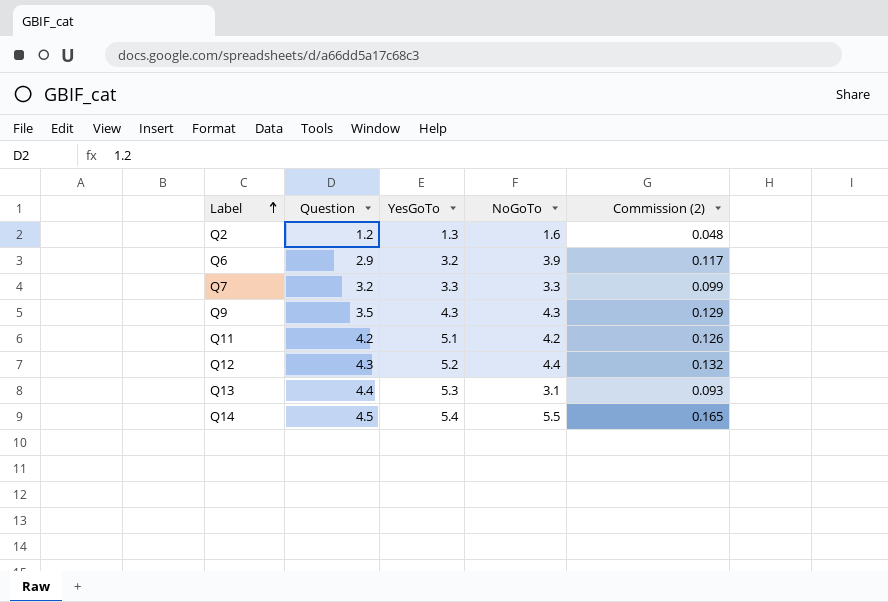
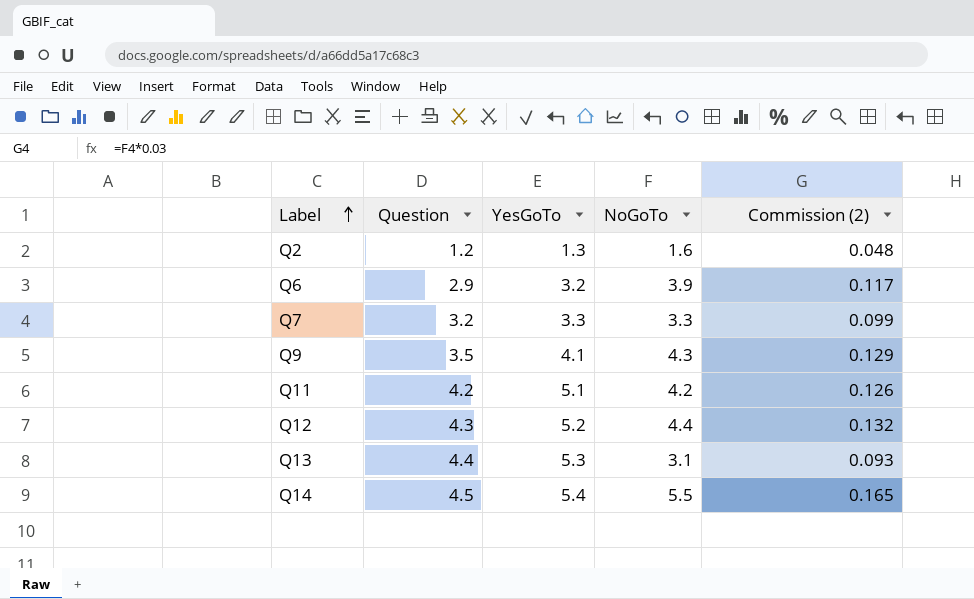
Q9 | YesGoTo: 4.3 -> 4.1

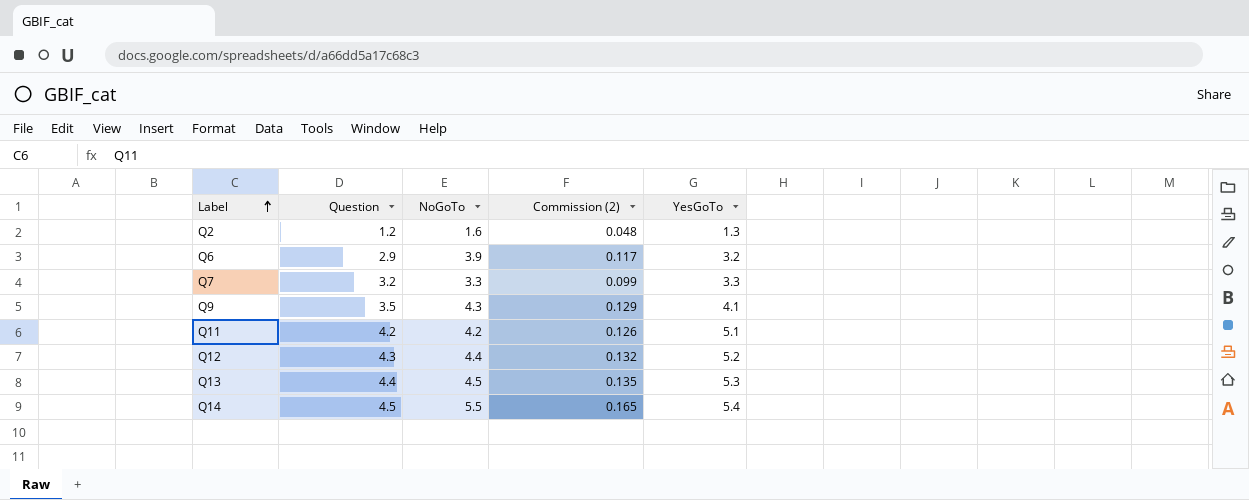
column YesGoTo | position: 3 -> 5
Q13 | NoGoTo: 3.1 -> 4.5
Q13 | Commission (2): 0.093 -> 0.135

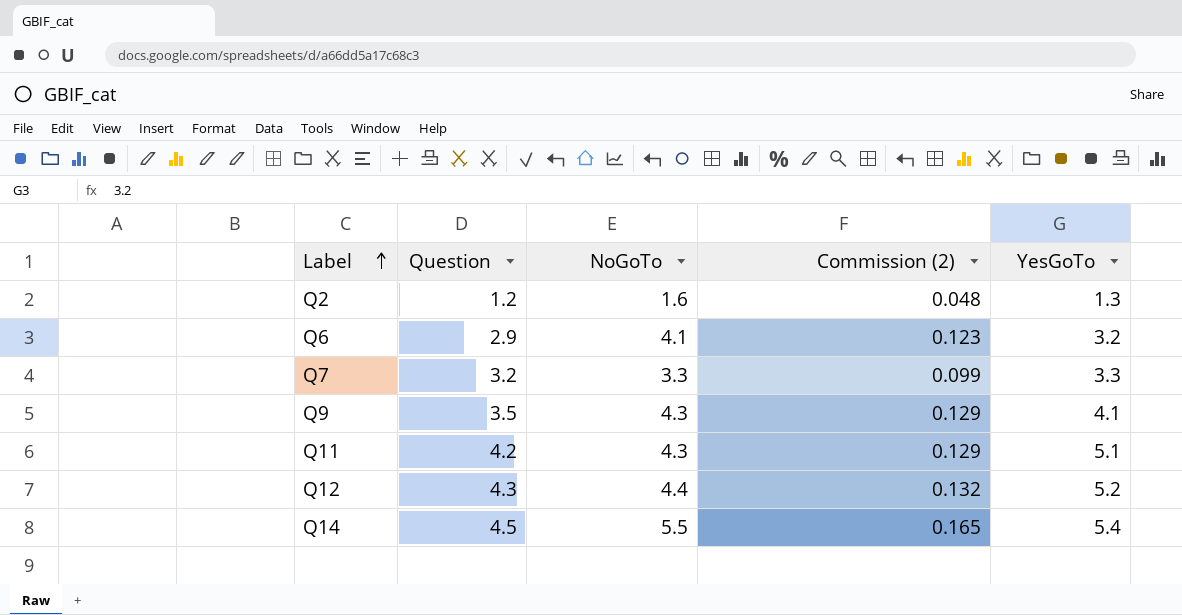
row Q13: 4.4 | 4.5 | 0.135 | 5.3 -> none
Q6 | NoGoTo: 3.9 -> 4.1
Q6 | Commission (2): 0.117 -> 0.123
Q11 | NoGoTo: 4.2 -> 4.3
Q11 | Commission (2): 0.126 -> 0.129

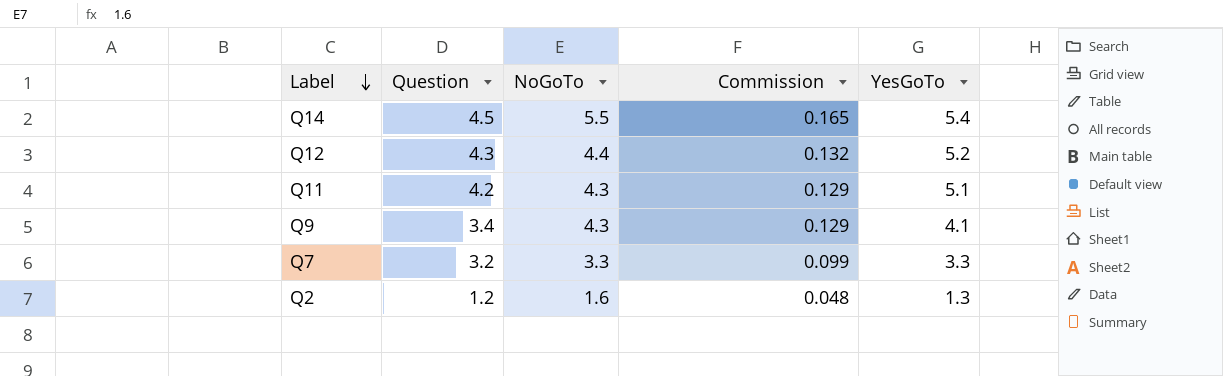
row order: Label ascending -> Label descending
column name: Commission (2) -> Commission
row Q6: 2.9 | 4.1 | 0.123 | 3.2 -> none
Q9 | Question: 3.5 -> 3.4

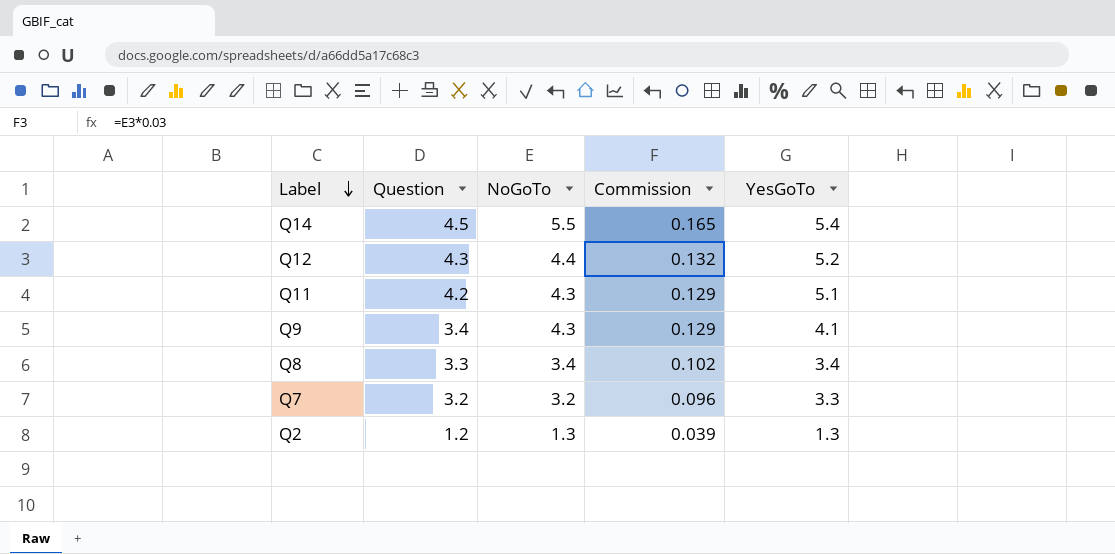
row Q8: none -> 3.3 | 3.4 | 0.102 | 3.4
Q7 | NoGoTo: 3.3 -> 3.2
Q7 | Commission: 0.099 -> 0.096
Q2 | NoGoTo: 1.6 -> 1.3
Q2 | Commission: 0.048 -> 0.039

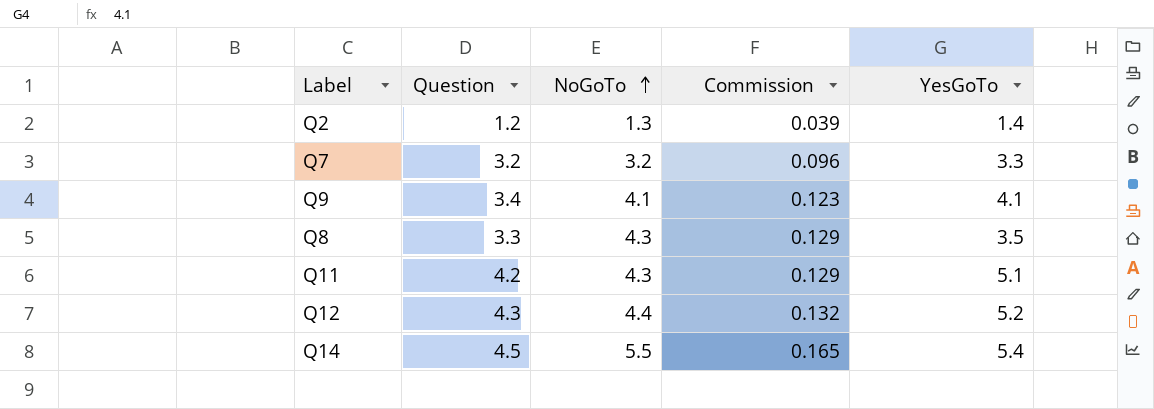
row order: Label descending -> NoGoTo ascending
Q2 | YesGoTo: 1.3 -> 1.4
Q9 | NoGoTo: 4.3 -> 4.1
Q9 | Commission: 0.129 -> 0.123
Q8 | NoGoTo: 3.4 -> 4.3
Q8 | Commission: 0.102 -> 0.129
Q8 | YesGoTo: 3.4 -> 3.5

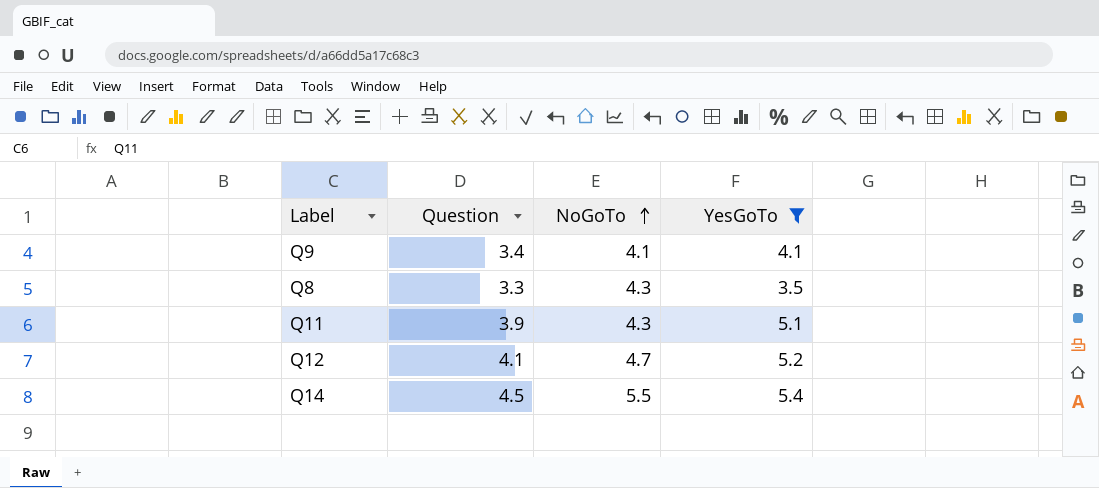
filter: none -> YesGoTo >= 3.5
column Commission | formula: [NoGoTo] * 0.03 -> none
Q11 | Question: 4.2 -> 3.9
Q12 | Question: 4.3 -> 4.1
Q12 | NoGoTo: 4.4 -> 4.7

